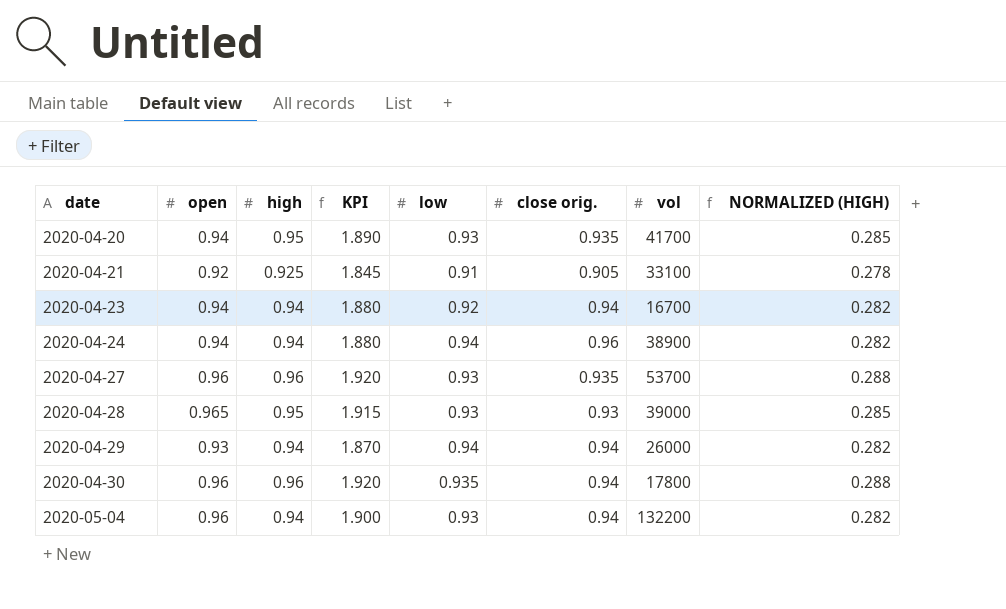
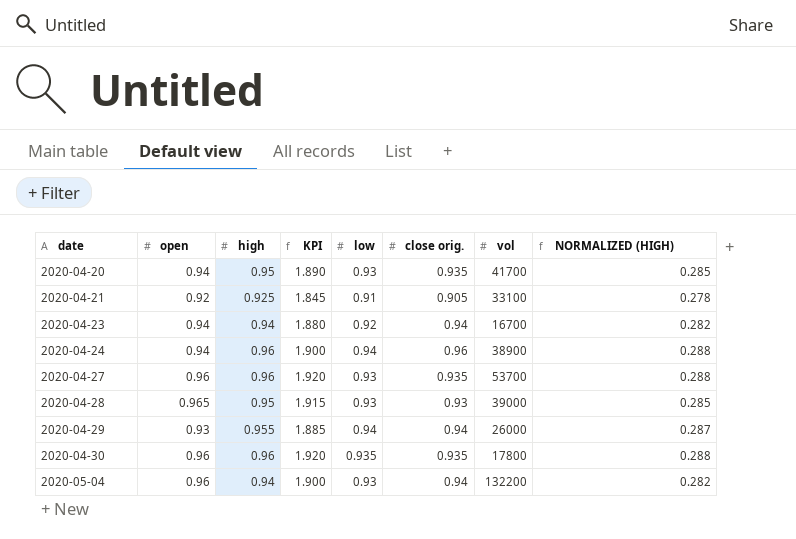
2020-04-24 | high: 0.94 -> 0.96
2020-04-24 | KPI: 1.880 -> 1.900
2020-04-24 | NORMALIZED (HIGH): 0.282 -> 0.288
2020-04-29 | high: 0.94 -> 0.955
2020-04-29 | KPI: 1.870 -> 1.885
2020-04-29 | NORMALIZED (HIGH): 0.282 -> 0.287
2020-04-30 | close orig.: 0.94 -> 0.935

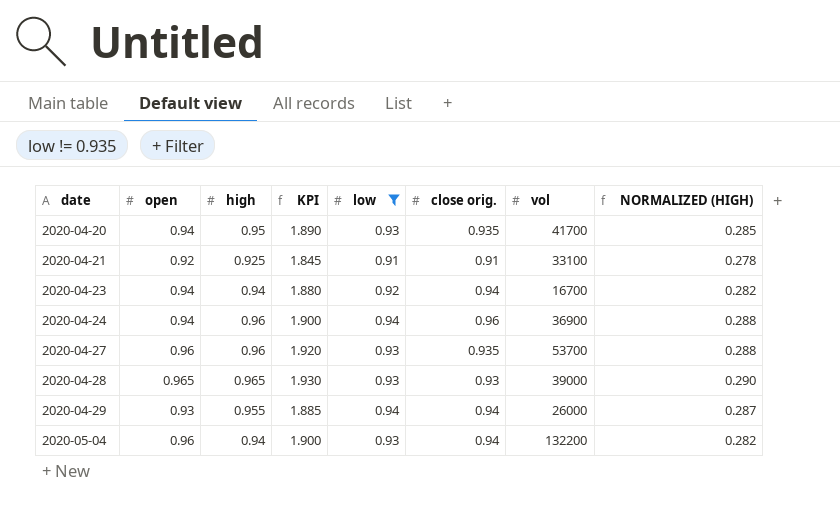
filter: none -> low != 0.935
2020-04-21 | close orig.: 0.905 -> 0.91
2020-04-24 | vol: 38900 -> 36900
2020-04-28 | high: 0.95 -> 0.965
2020-04-28 | KPI: 1.915 -> 1.930
2020-04-28 | NORMALIZED (HIGH): 0.285 -> 0.290

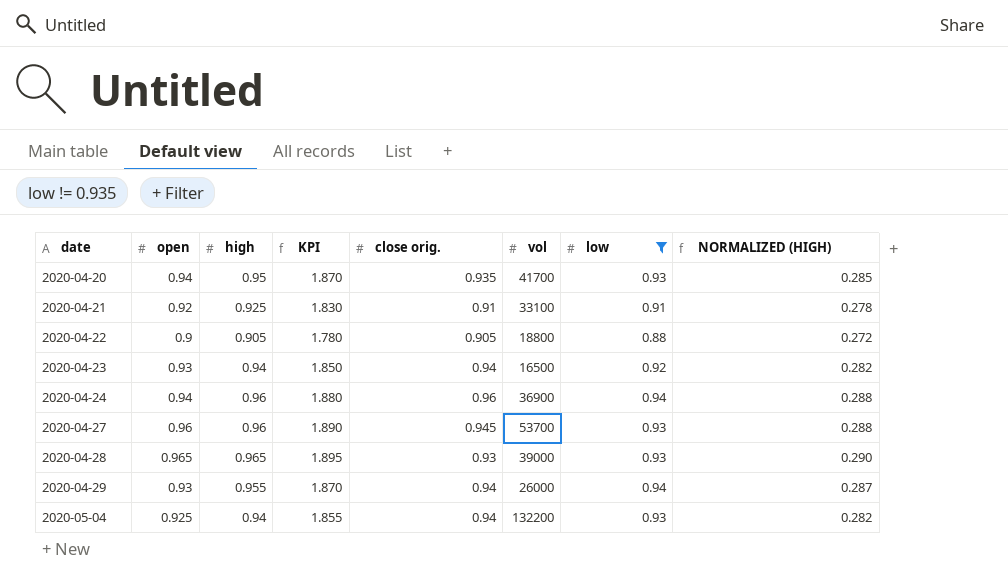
column KPI | formula: [open] + [high] -> [open] + [low]
column low | position: 5 -> 7
row 2020-04-22: none -> 0.9 | 0.905 | 1.780 | 0.905 | 18800 | 0.88 | 0.272
2020-04-23 | open: 0.94 -> 0.93
2020-04-23 | vol: 16700 -> 16500
2020-04-27 | close orig.: 0.935 -> 0.945
2020-05-04 | open: 0.96 -> 0.925

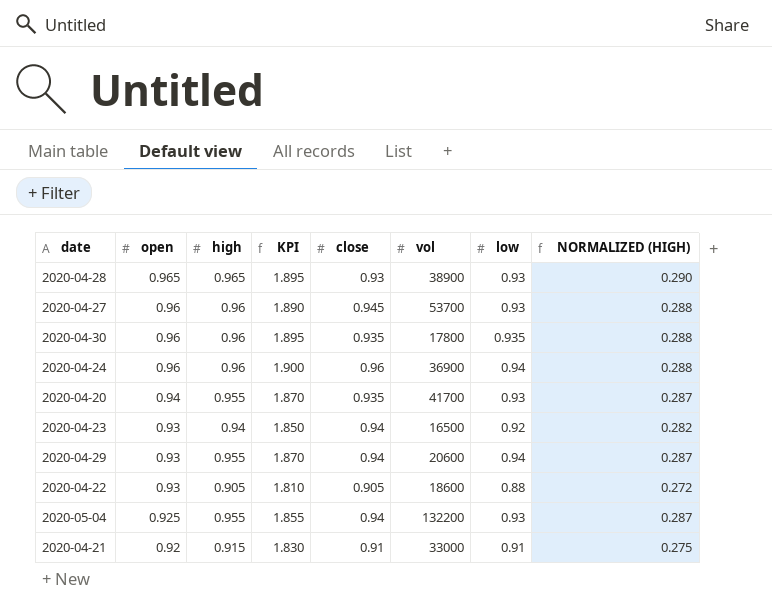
filter: low != 0.935 -> none
row order: date ascending -> open descending
column name: close orig. -> close
2020-04-28 | vol: 39000 -> 38900
2020-04-24 | open: 0.94 -> 0.96
2020-04-24 | KPI: 1.880 -> 1.900
2020-04-20 | high: 0.95 -> 0.955
2020-04-20 | NORMALIZED (HIGH): 0.285 -> 0.287
2020-04-29 | vol: 26000 -> 20600
2020-04-22 | open: 0.9 -> 0.93
2020-04-22 | KPI: 1.780 -> 1.810
2020-04-22 | vol: 18800 -> 18600
2020-05-04 | high: 0.94 -> 0.955
2020-05-04 | NORMALIZED (HIGH): 0.282 -> 0.287
2020-04-21 | high: 0.925 -> 0.915
2020-04-21 | vol: 33100 -> 33000
2020-04-21 | NORMALIZED (HIGH): 0.278 -> 0.275

